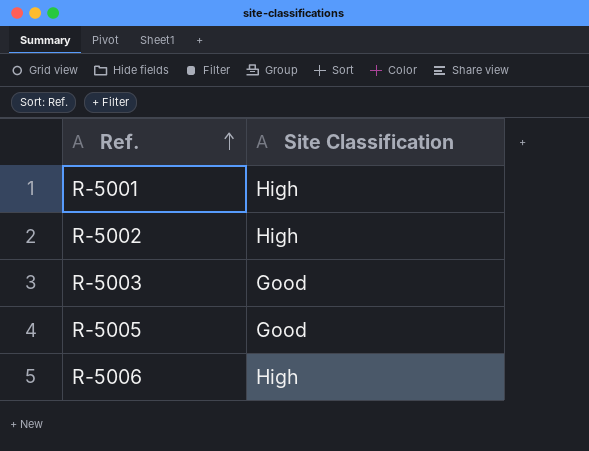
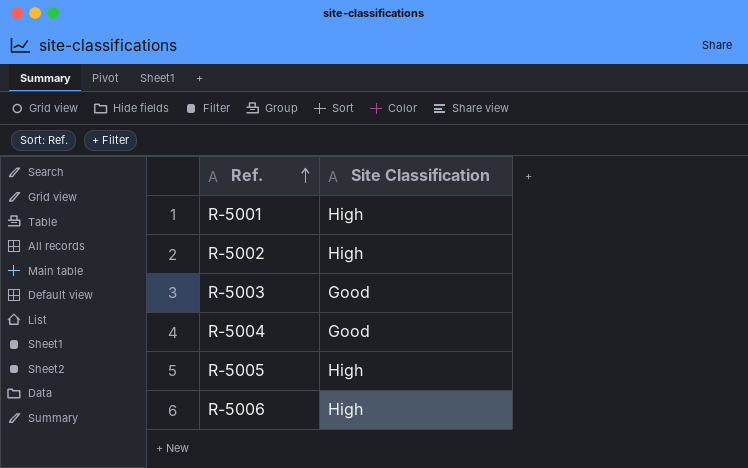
row R-5004: none -> Good
R-5005 | Site Classification: Good -> High

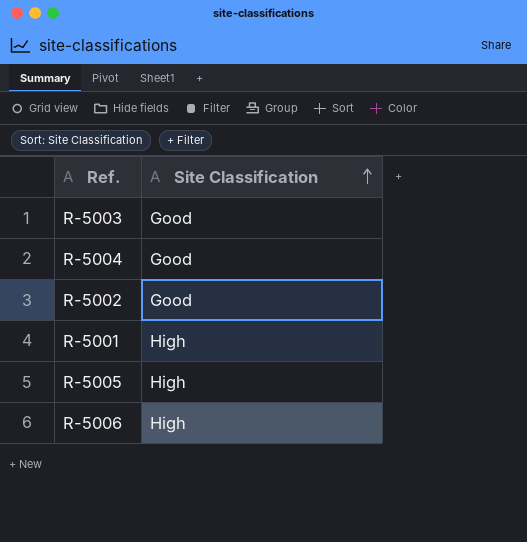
row order: Ref. ascending -> Site Classification ascending
R-5002 | Site Classification: High -> Good

